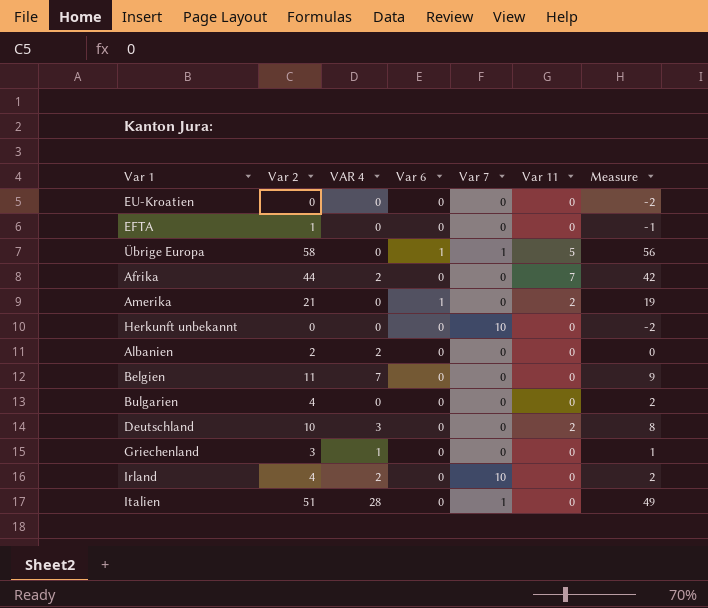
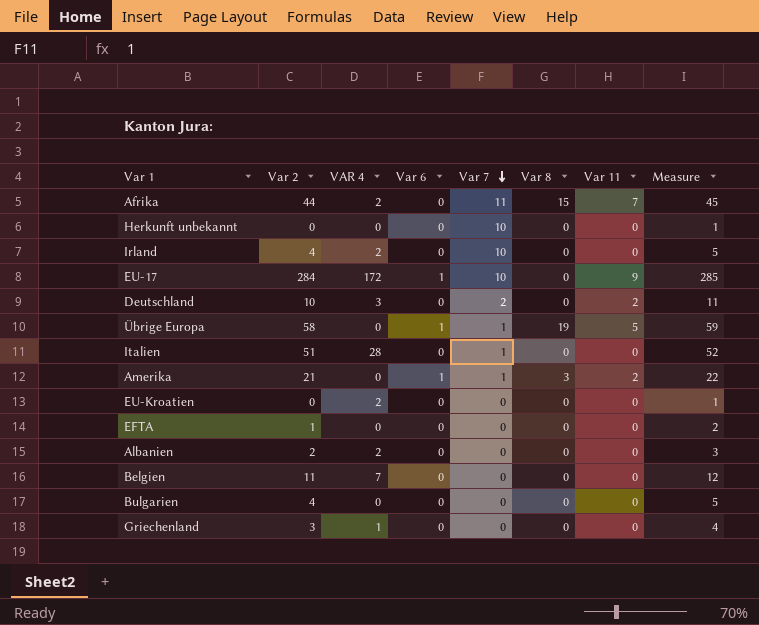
row order: none -> Var 7 descending
column Var 8 | position: none -> 6
column Measure | formula: [Var 2] - 2 -> [Var 2] + 1
Afrika | Var 7: 0 -> 11
row EU-17: none -> 284 | 172 | 1 | 10 | 0 | 9 | 285
Deutschland | Var 7: 0 -> 2
Amerika | Var 7: 0 -> 1
EU-Kroatien | VAR 4: 0 -> 2

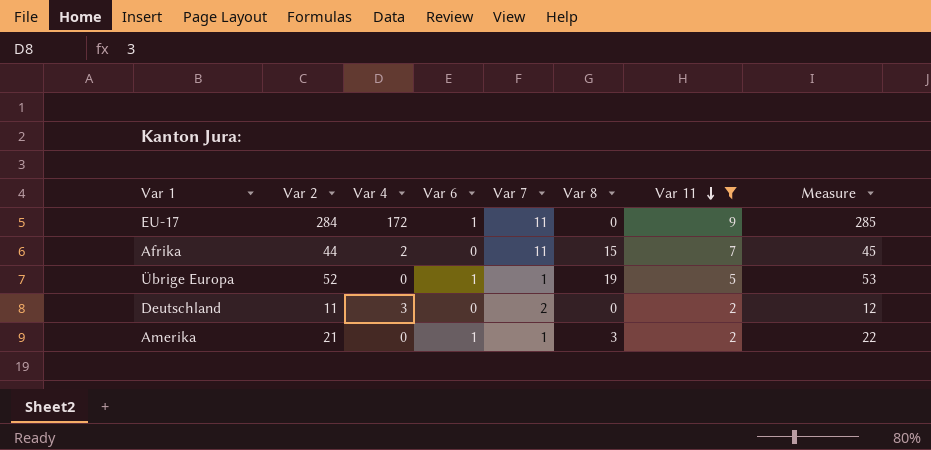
filter: none -> Var 11 != 0
row order: Var 7 descending -> Var 11 descending
column name: VAR 4 -> Var 4
EU-17 | Var 7: 10 -> 11
Übrige Europa | Var 2: 58 -> 52
Übrige Europa | Measure: 59 -> 53
Deutschland | Var 2: 10 -> 11
Deutschland | Measure: 11 -> 12

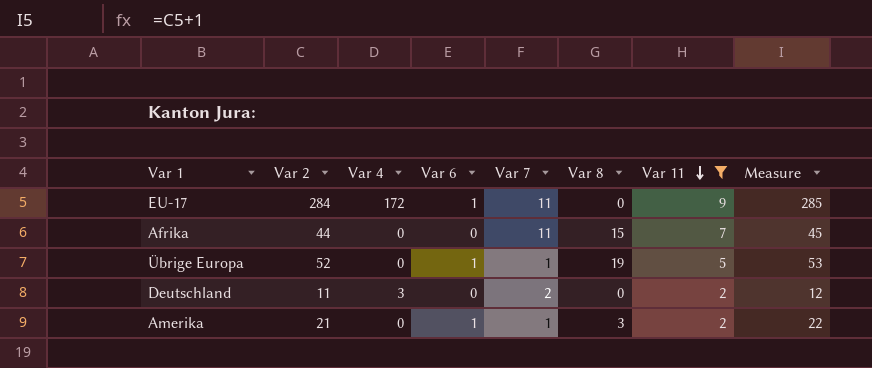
Afrika | Var 4: 2 -> 0

